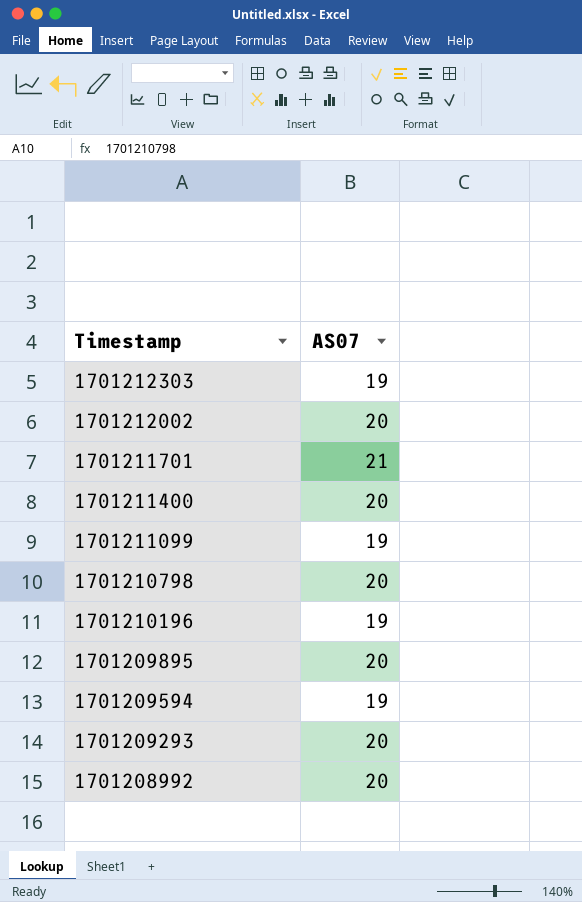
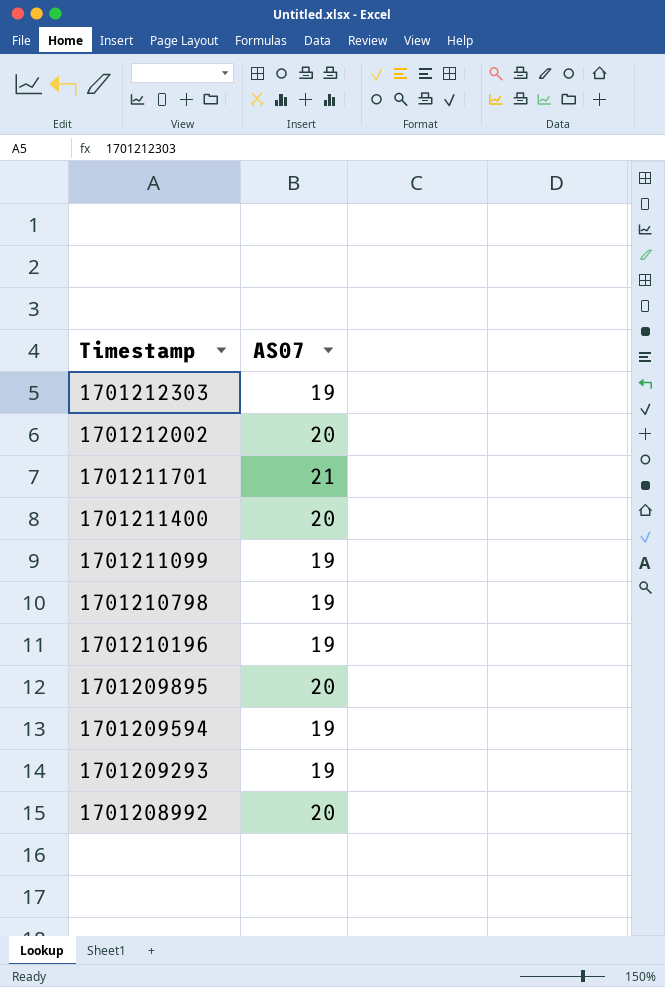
1701210798 | AS07: 20 -> 19
1701209293 | AS07: 20 -> 19

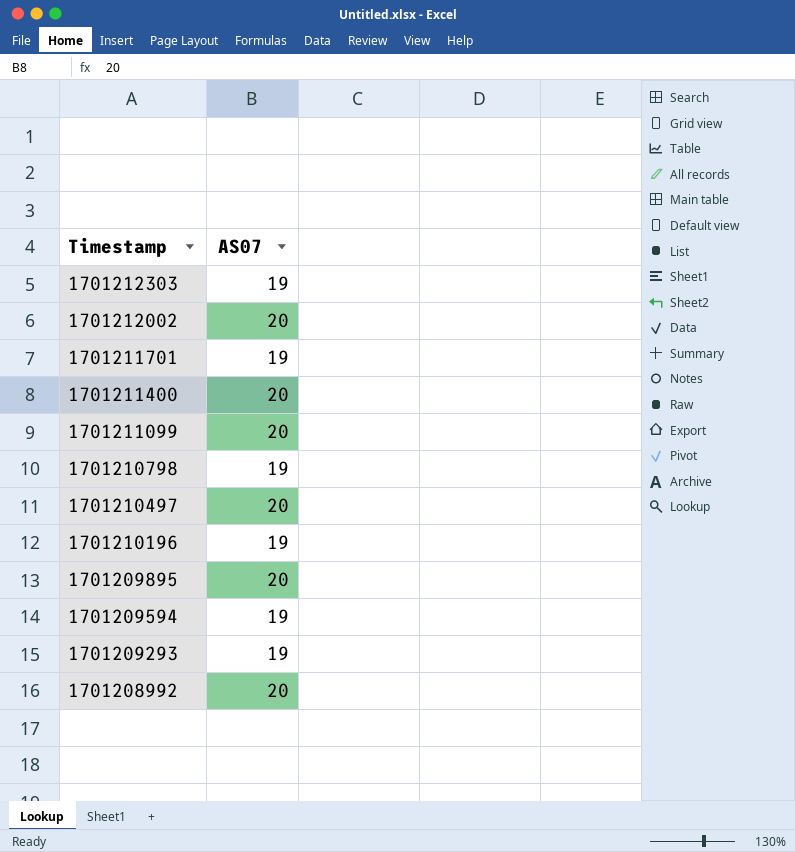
1701211701 | AS07: 21 -> 19
1701211099 | AS07: 19 -> 20
row 1701210497: none -> 20

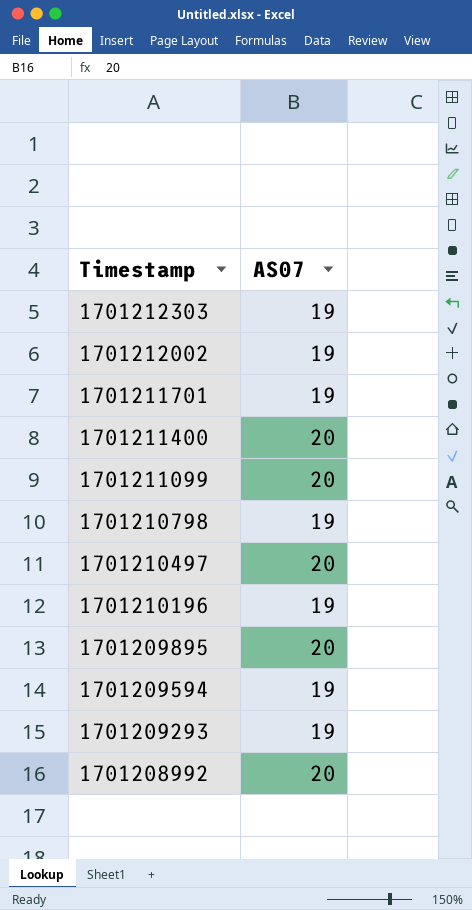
1701212002 | AS07: 20 -> 19

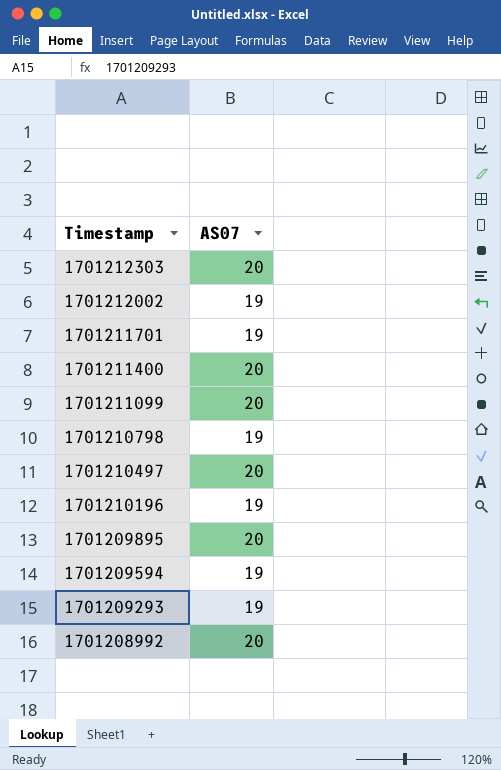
1701212303 | AS07: 19 -> 20

